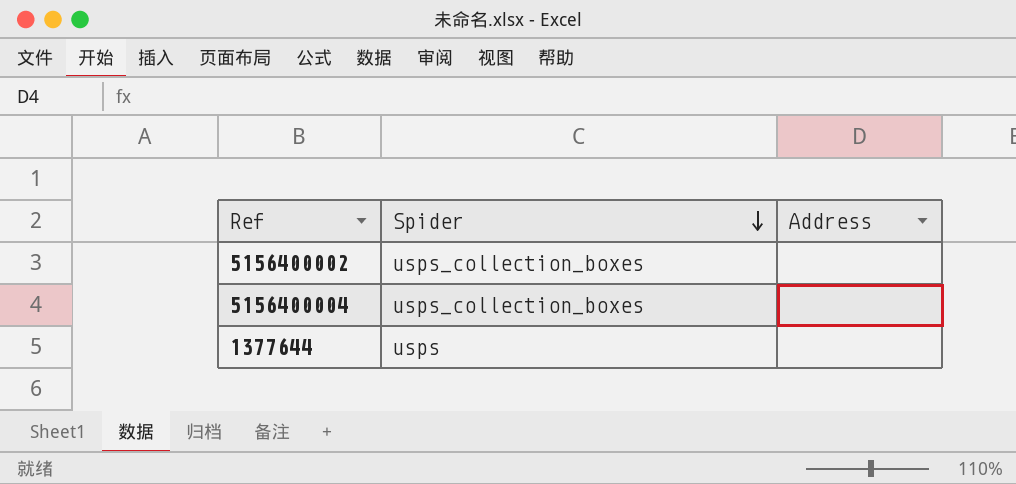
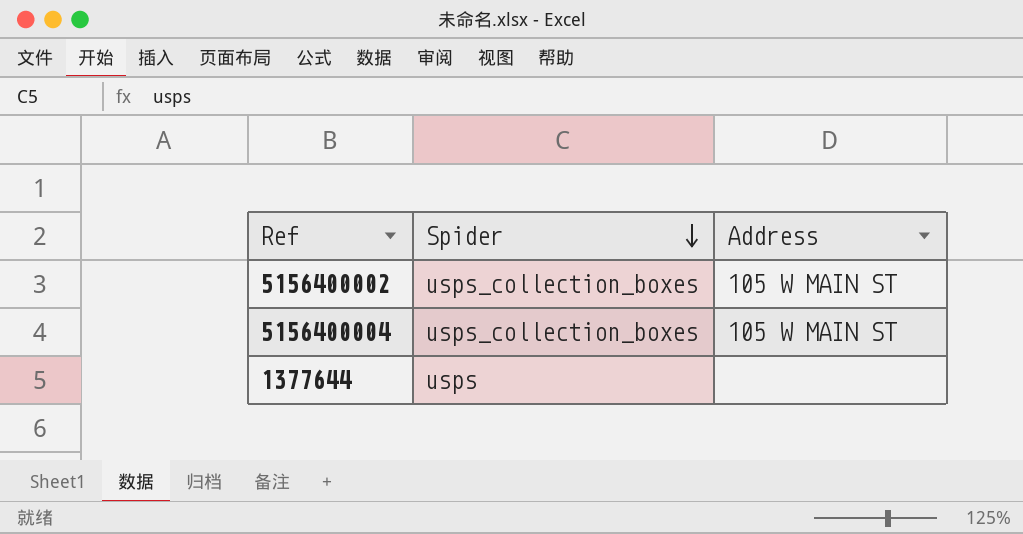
5156400002 | Address: none -> 105 W MAIN ST
5156400004 | Address: none -> 105 W MAIN ST

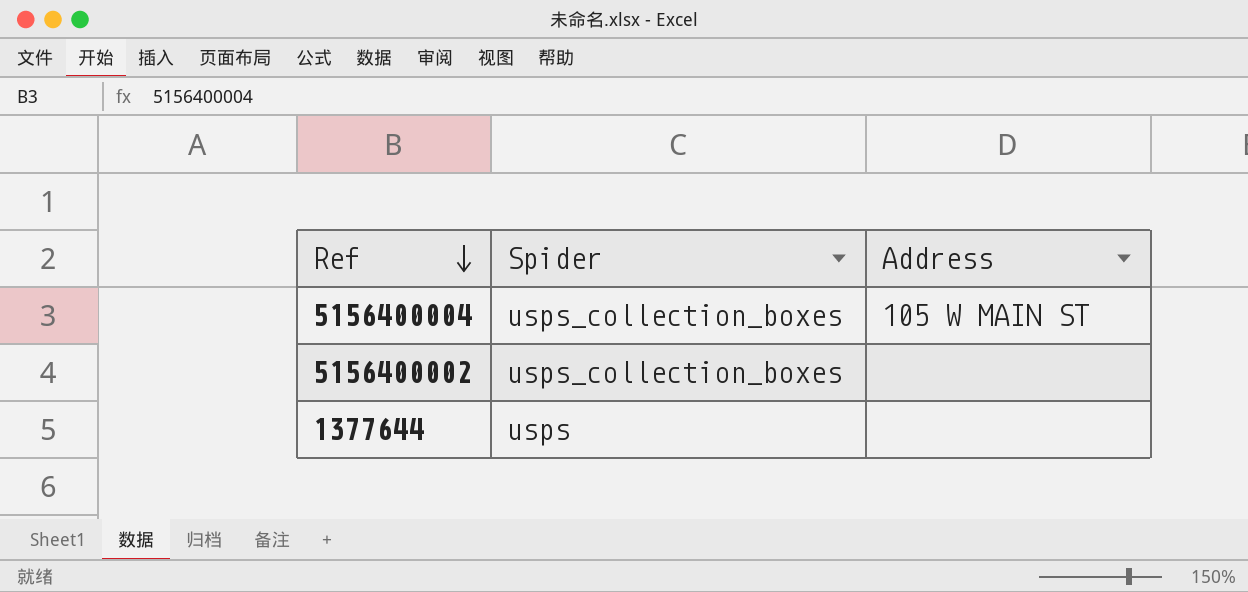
row order: Spider descending -> Ref descending
5156400002 | Address: 105 W MAIN ST -> none

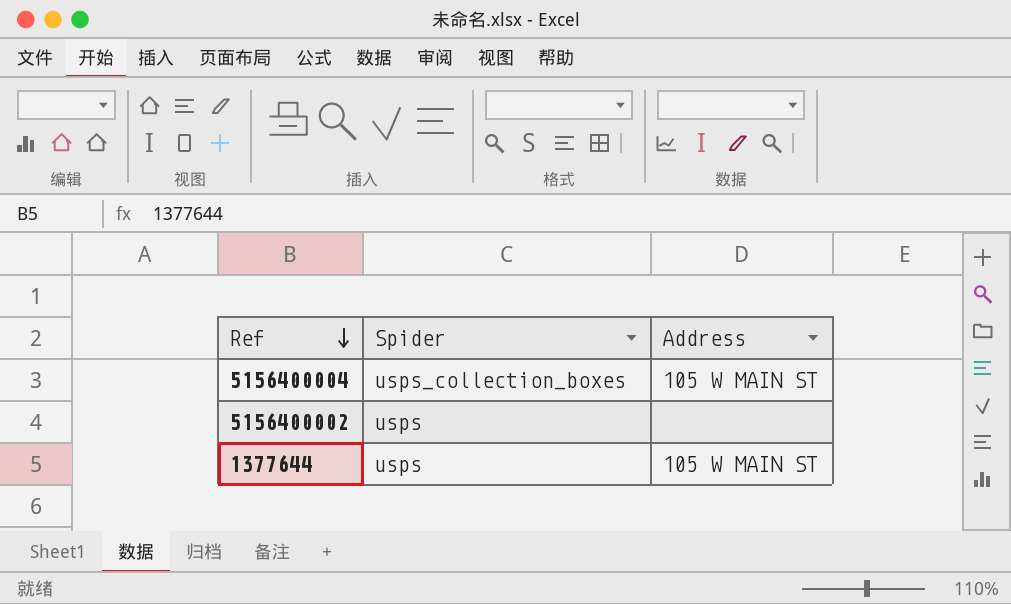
5156400002 | Spider: usps_collection_boxes -> usps
1377644 | Address: none -> 105 W MAIN ST

